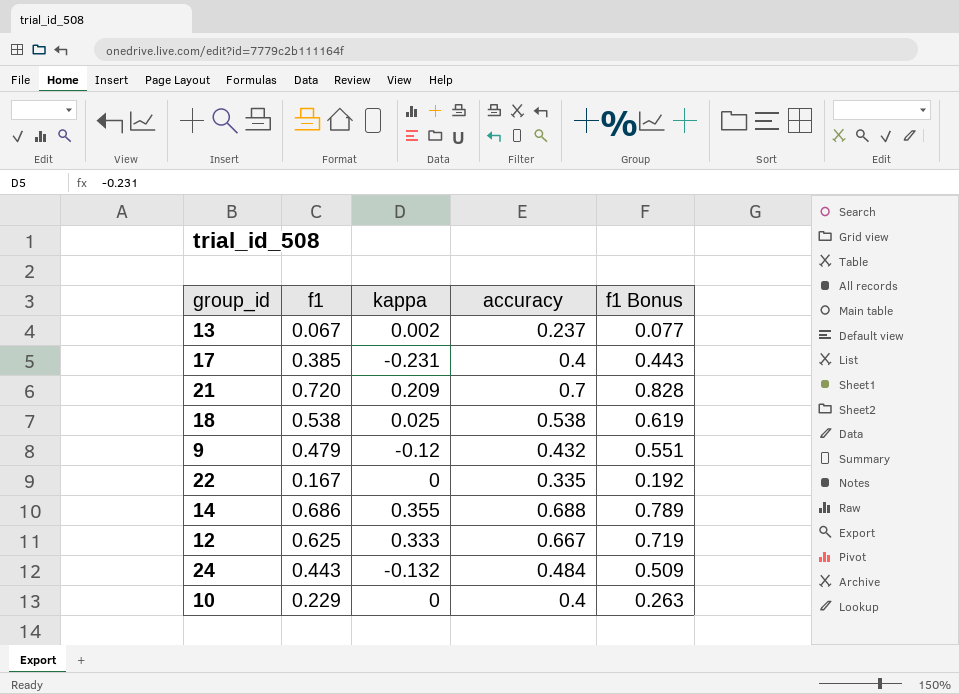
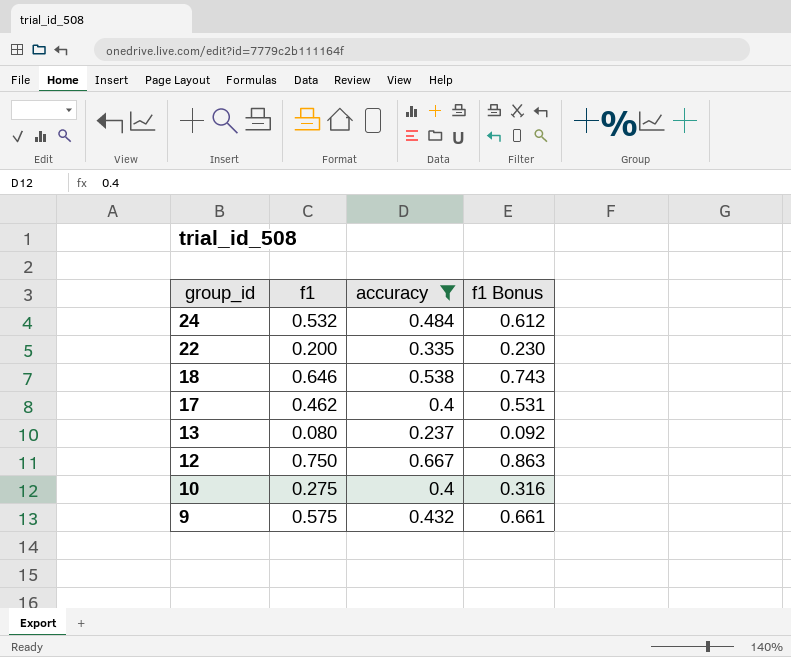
filter: none -> accuracy <= 0.667
row order: none -> group_id descending
column kappa | position: 3 -> none
24 | f1: 0.443 -> 0.532
24 | f1 Bonus: 0.509 -> 0.612
22 | f1: 0.167 -> 0.200
22 | f1 Bonus: 0.192 -> 0.230
18 | f1: 0.538 -> 0.646
18 | f1 Bonus: 0.619 -> 0.743
17 | f1: 0.385 -> 0.462
17 | f1 Bonus: 0.443 -> 0.531
13 | f1: 0.067 -> 0.080
13 | f1 Bonus: 0.077 -> 0.092
12 | f1: 0.625 -> 0.750
12 | f1 Bonus: 0.719 -> 0.863
10 | f1: 0.229 -> 0.275
10 | f1 Bonus: 0.263 -> 0.316
9 | f1: 0.479 -> 0.575
9 | f1 Bonus: 0.551 -> 0.661

